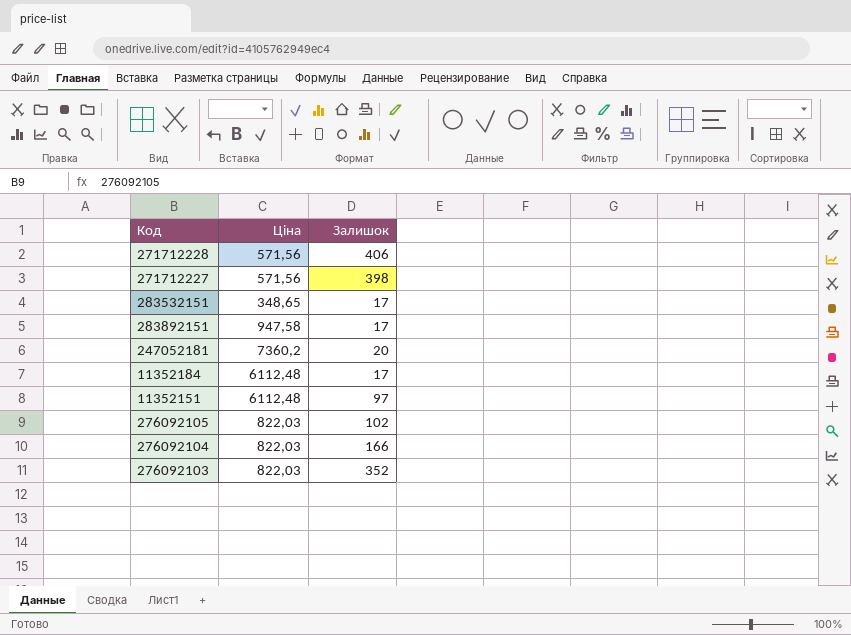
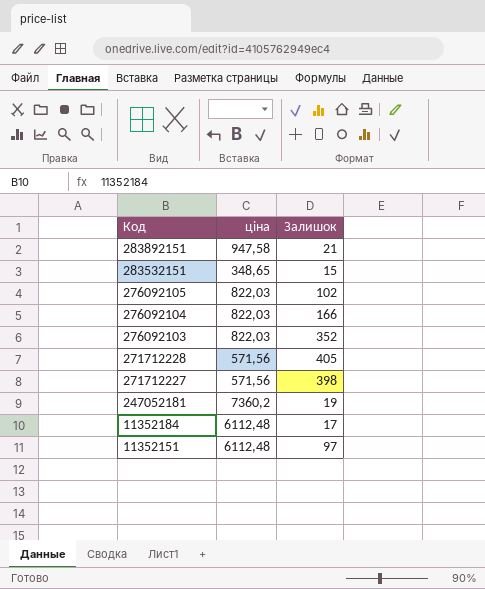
row order: none -> Код descending
column name: Ціна -> ціна
283892151 | Залишок: 17 -> 21
283532151 | Залишок: 17 -> 15
271712228 | Залишок: 406 -> 405
247052181 | Залишок: 20 -> 19

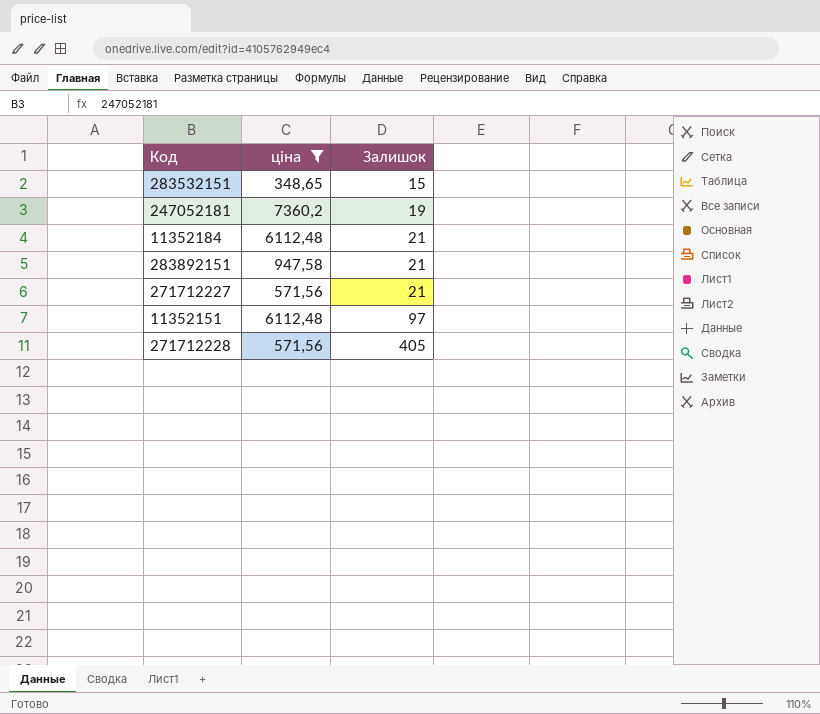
filter: none -> ціна != 822,03
row order: Код descending -> Залишок ascending
11352184 | Залишок: 17 -> 21
271712227 | Залишок: 398 -> 21

